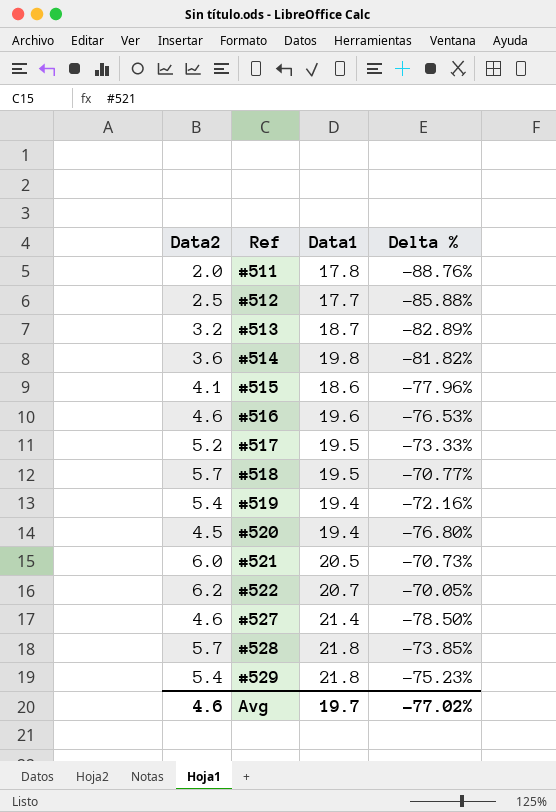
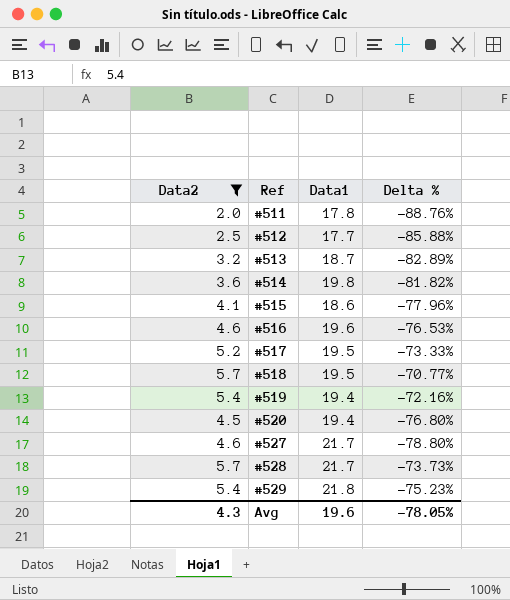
filter: none -> Data2 <= 5.7
#527 | Data1: 21.4 -> 21.7
#527 | Delta %: -78.50% -> -78.80%
#528 | Data1: 21.8 -> 21.7
#528 | Delta %: -73.85% -> -73.73%
Avg | Data2: 4.6 -> 4.3
Avg | Data1: 19.7 -> 19.6
Avg | Delta %: -77.02% -> -78.05%

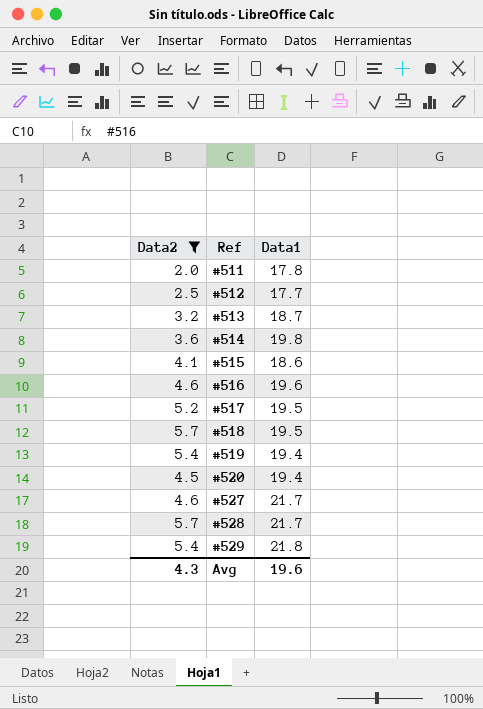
column Delta % | formula: ([Data2] - [Data1]) / [Data1] -> none

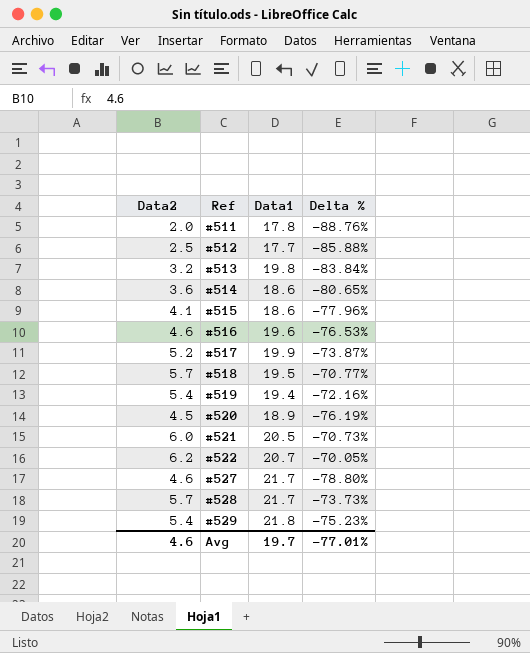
filter: Data2 <= 5.7 -> none
column Delta % | formula: none -> ([Data2] - [Data1]) / [Data1]
#513 | Data1: 18.7 -> 19.8
#514 | Data1: 19.8 -> 18.6
#517 | Data1: 19.5 -> 19.9
#520 | Data1: 19.4 -> 18.9
Avg | Data2: 4.3 -> 4.6
Avg | Data1: 19.6 -> 19.7

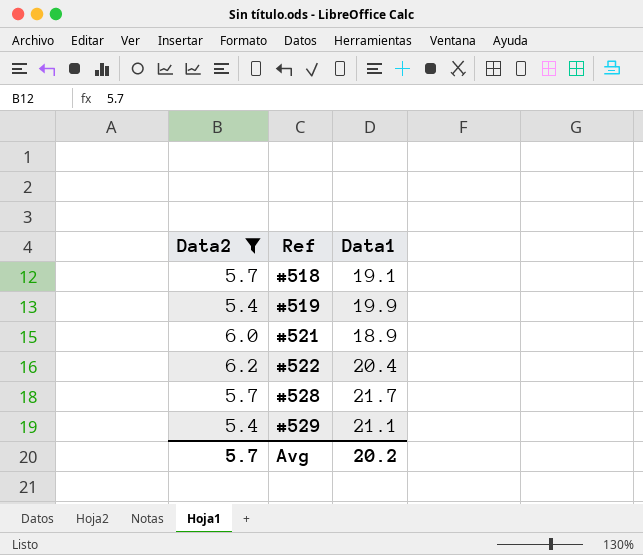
filter: none -> Data2 >= 5.4
column Delta % | formula: ([Data2] - [Data1]) / [Data1] -> none
#518 | Data1: 19.5 -> 19.1
#519 | Data1: 19.4 -> 19.9
#521 | Data1: 20.5 -> 18.9
#522 | Data1: 20.7 -> 20.4
#529 | Data1: 21.8 -> 21.1
Avg | Data2: 4.6 -> 5.7
Avg | Data1: 19.7 -> 20.2

